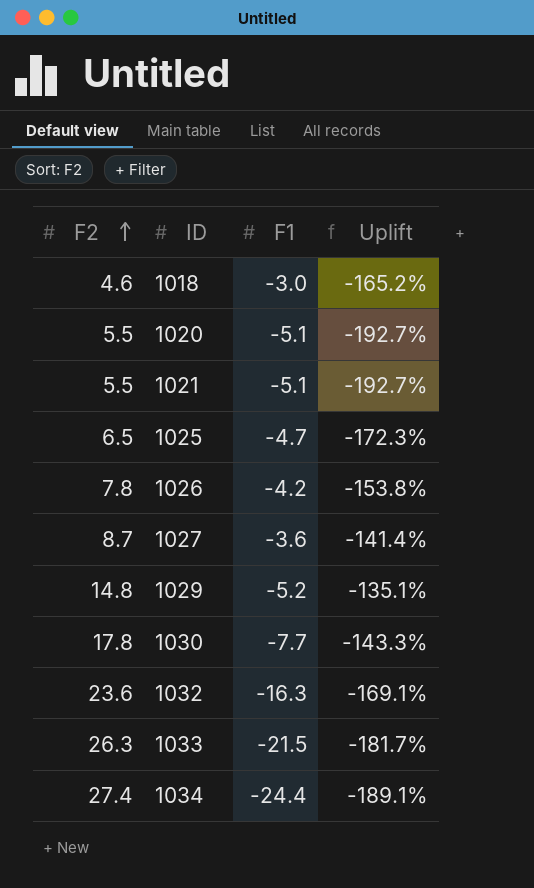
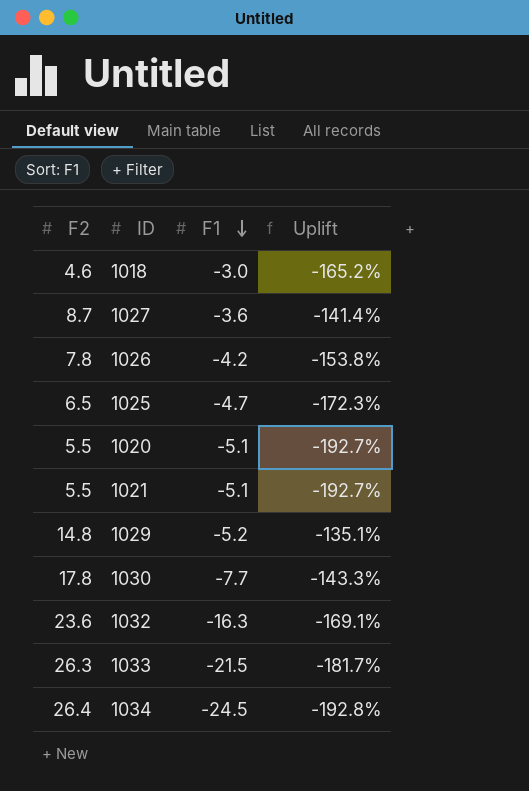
row order: F2 ascending -> F1 descending
1034 | F2: 27.4 -> 26.4
1034 | F1: -24.4 -> -24.5
1034 | Uplift: -189.1% -> -192.8%

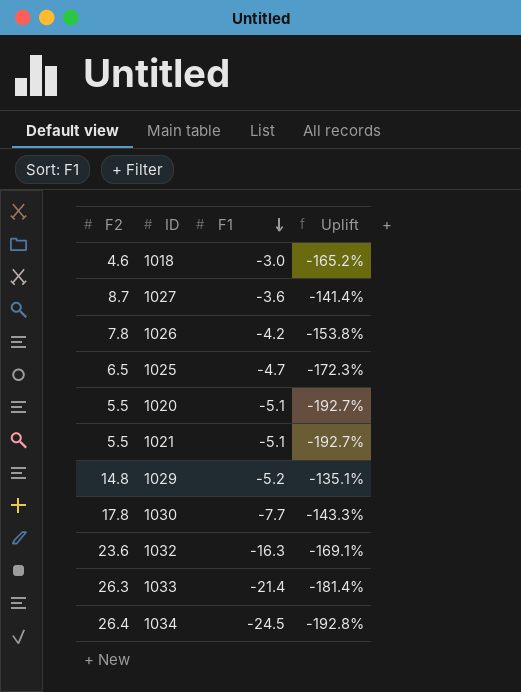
1033 | F1: -21.5 -> -21.4
1033 | Uplift: -181.7% -> -181.4%

